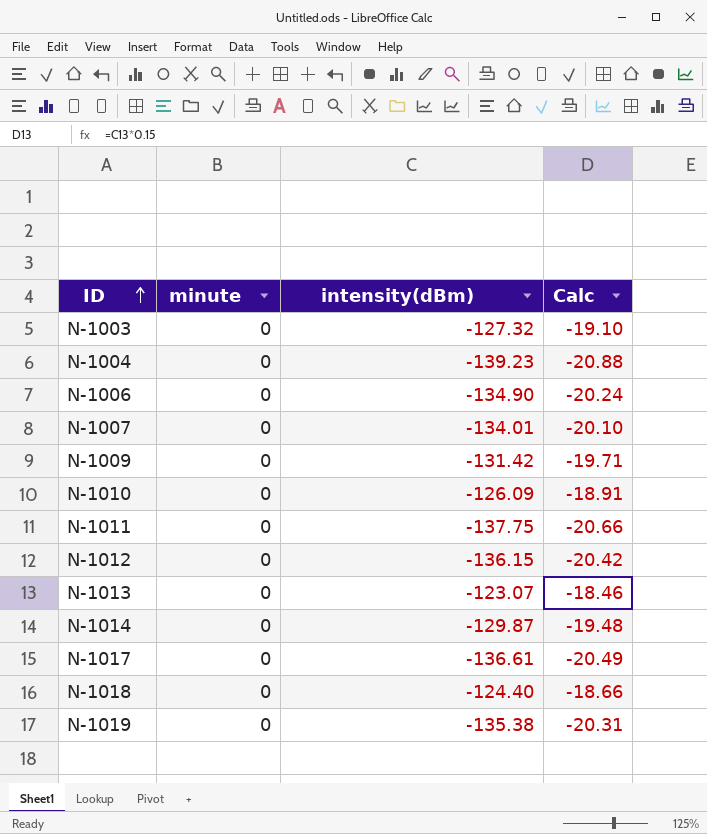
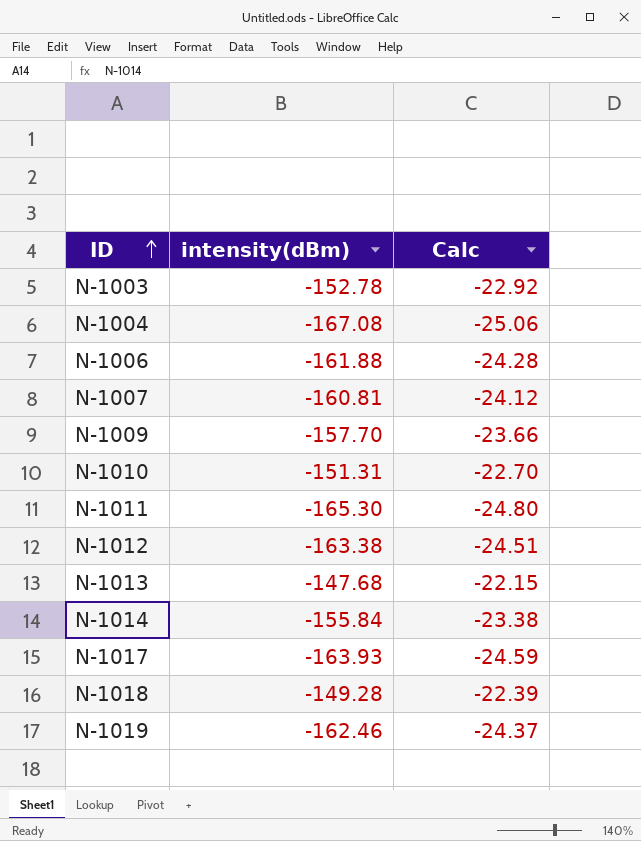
column minute | position: 2 -> none
N-1003 | intensity(dBm): -127.32 -> -152.78
N-1003 | Calc: -19.10 -> -22.92
N-1004 | intensity(dBm): -139.23 -> -167.08
N-1004 | Calc: -20.88 -> -25.06
N-1006 | intensity(dBm): -134.90 -> -161.88
N-1006 | Calc: -20.24 -> -24.28
N-1007 | intensity(dBm): -134.01 -> -160.81
N-1007 | Calc: -20.10 -> -24.12
N-1009 | intensity(dBm): -131.42 -> -157.70
N-1009 | Calc: -19.71 -> -23.66
N-1010 | intensity(dBm): -126.09 -> -151.31
N-1010 | Calc: -18.91 -> -22.70
N-1011 | intensity(dBm): -137.75 -> -165.30
N-1011 | Calc: -20.66 -> -24.80
N-1012 | intensity(dBm): -136.15 -> -163.38
N-1012 | Calc: -20.42 -> -24.51
N-1013 | intensity(dBm): -123.07 -> -147.68
N-1013 | Calc: -18.46 -> -22.15
N-1014 | intensity(dBm): -129.87 -> -155.84
N-1014 | Calc: -19.48 -> -23.38
N-1017 | intensity(dBm): -136.61 -> -163.93
N-1017 | Calc: -20.49 -> -24.59
N-1018 | intensity(dBm): -124.40 -> -149.28
N-1018 | Calc: -18.66 -> -22.39
N-1019 | intensity(dBm): -135.38 -> -162.46
N-1019 | Calc: -20.31 -> -24.37

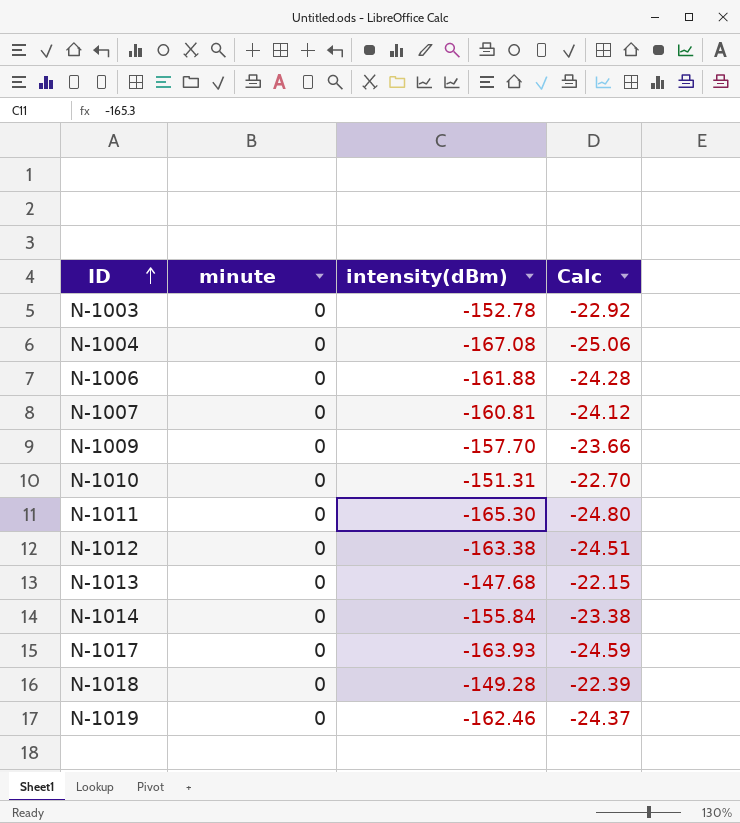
column minute | position: none -> 2

